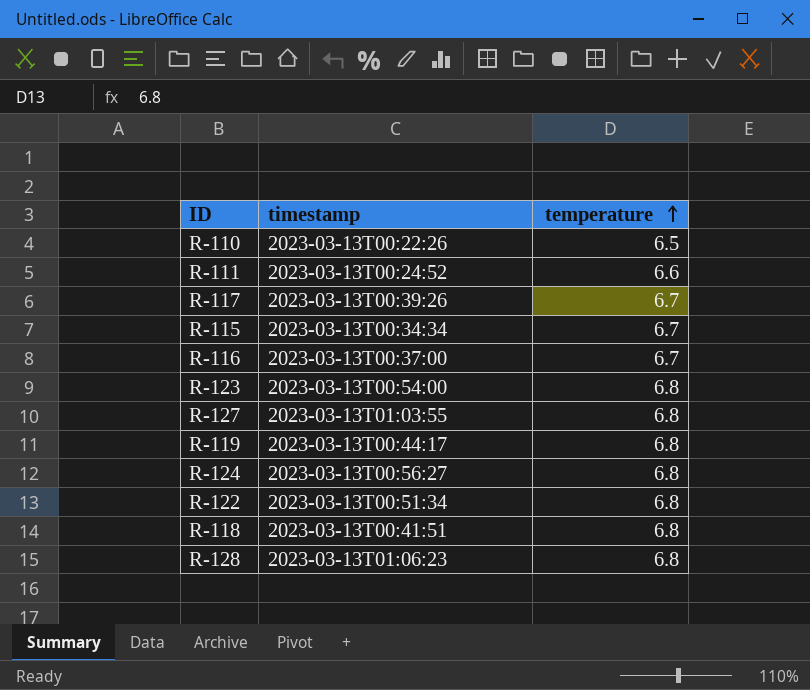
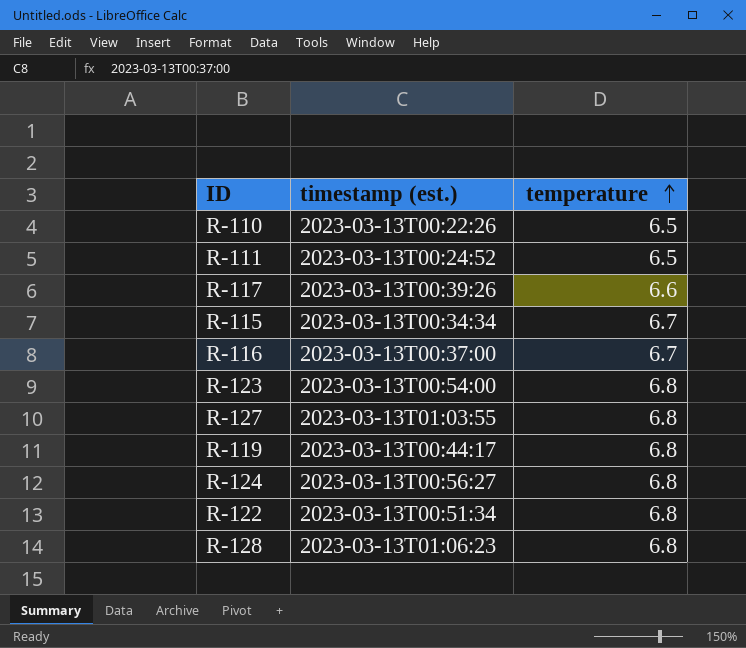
column name: timestamp -> timestamp (est.)
row R-118: 2023-03-13T00:41:51 | 6.8 -> none
R-111 | temperature: 6.6 -> 6.5
R-117 | temperature: 6.7 -> 6.6

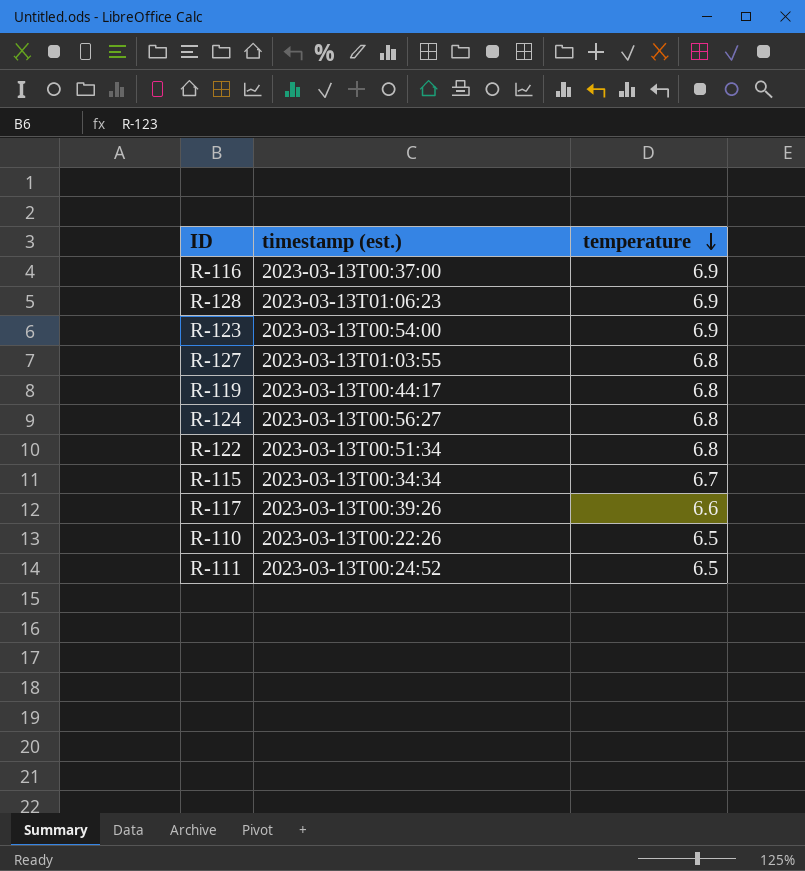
row order: temperature ascending -> temperature descending
R-116 | temperature: 6.7 -> 6.9
R-128 | temperature: 6.8 -> 6.9
R-123 | temperature: 6.8 -> 6.9

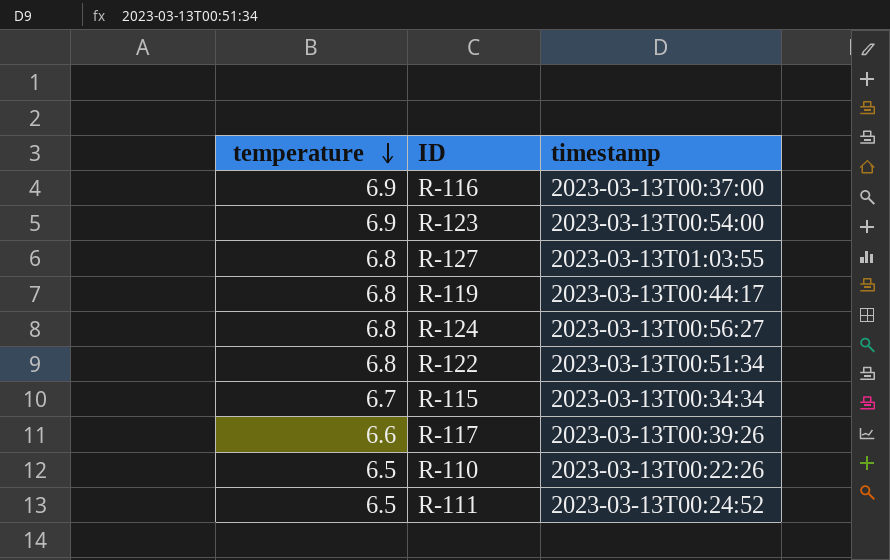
column temperature | position: 3 -> 1
column name: timestamp (est.) -> timestamp
row R-128: 2023-03-13T01:06:23 | 6.9 -> none

